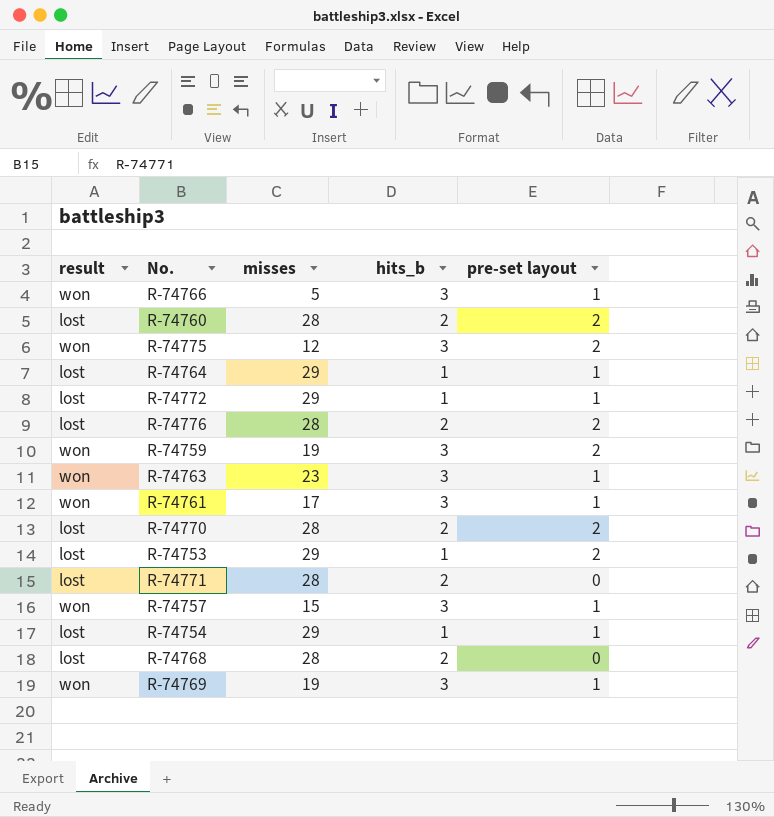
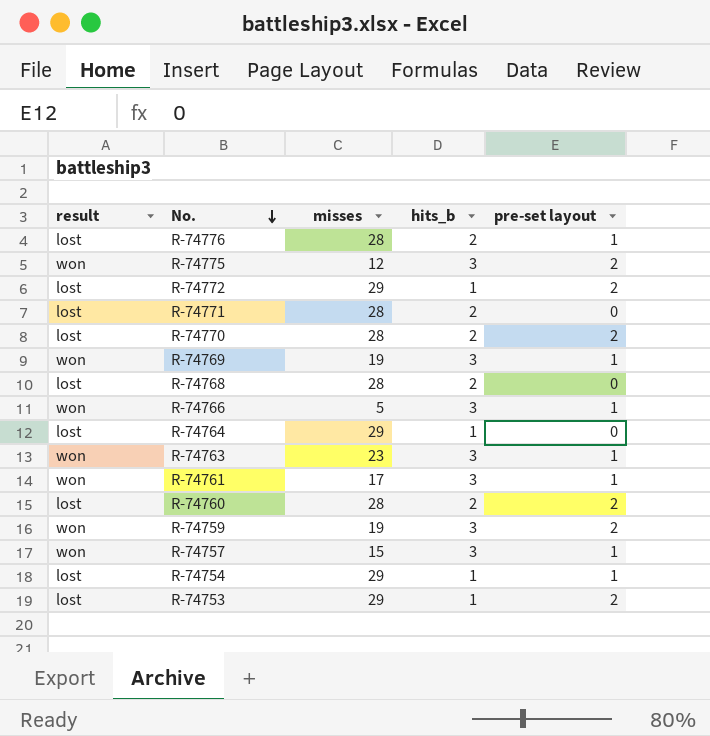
row order: none -> No. descending
R-74776 | pre-set layout: 2 -> 1
R-74772 | pre-set layout: 1 -> 2
R-74764 | pre-set layout: 1 -> 0

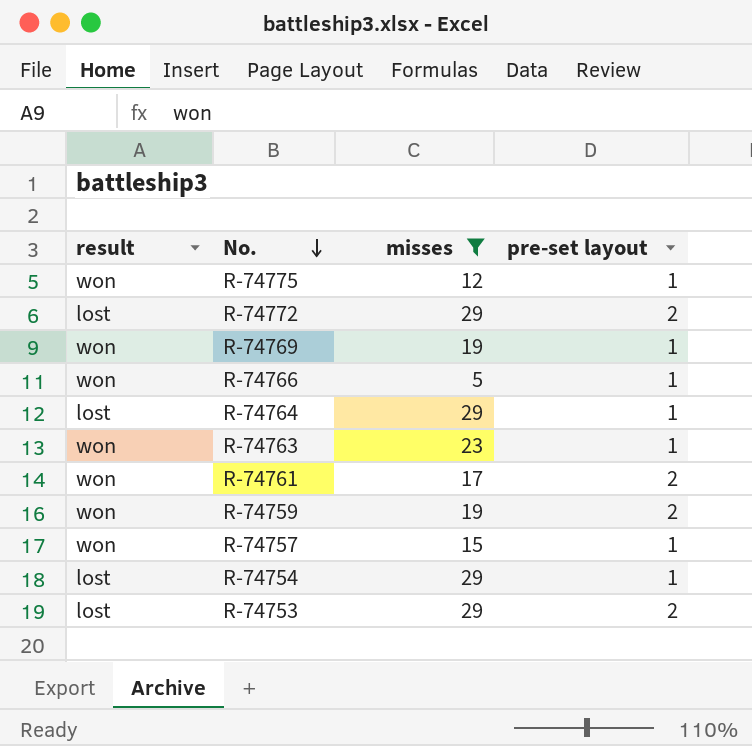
filter: none -> misses != 28
column hits_b | position: 4 -> none
R-74775 | pre-set layout: 2 -> 1
R-74764 | pre-set layout: 0 -> 1
R-74761 | pre-set layout: 1 -> 2

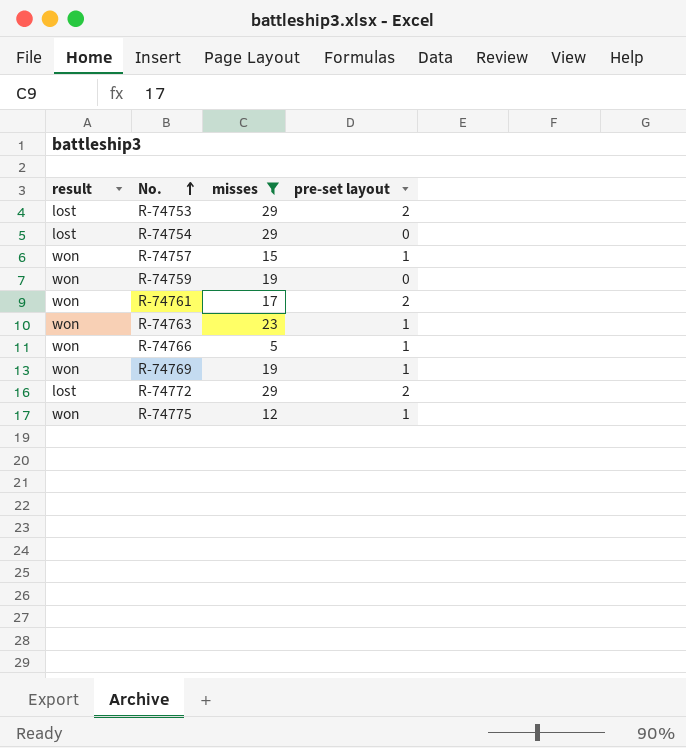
row order: No. descending -> No. ascending
row R-74764: lost | 29 | 1 -> none
R-74754 | pre-set layout: 1 -> 0
R-74759 | pre-set layout: 2 -> 0

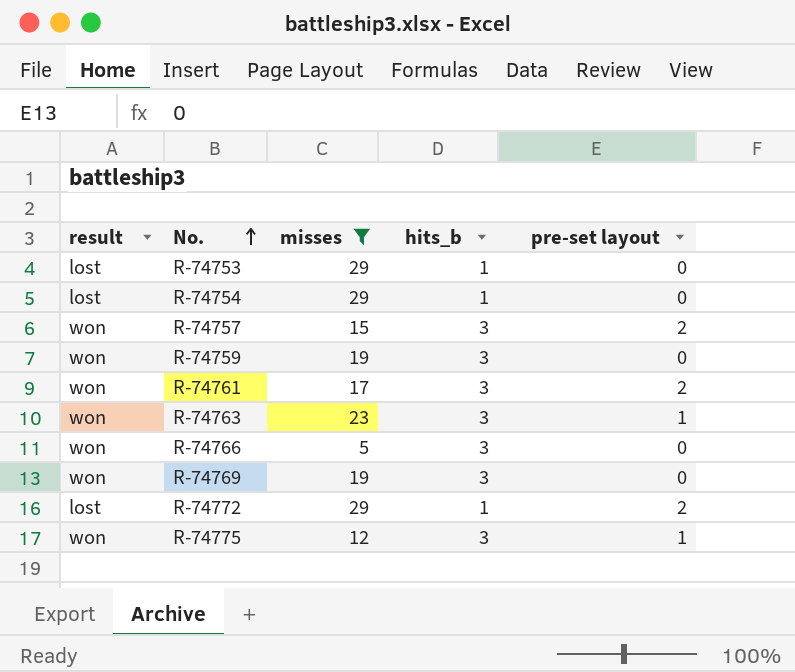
column hits_b | position: none -> 4
R-74753 | pre-set layout: 2 -> 0
R-74757 | pre-set layout: 1 -> 2
R-74766 | pre-set layout: 1 -> 0
R-74769 | pre-set layout: 1 -> 0

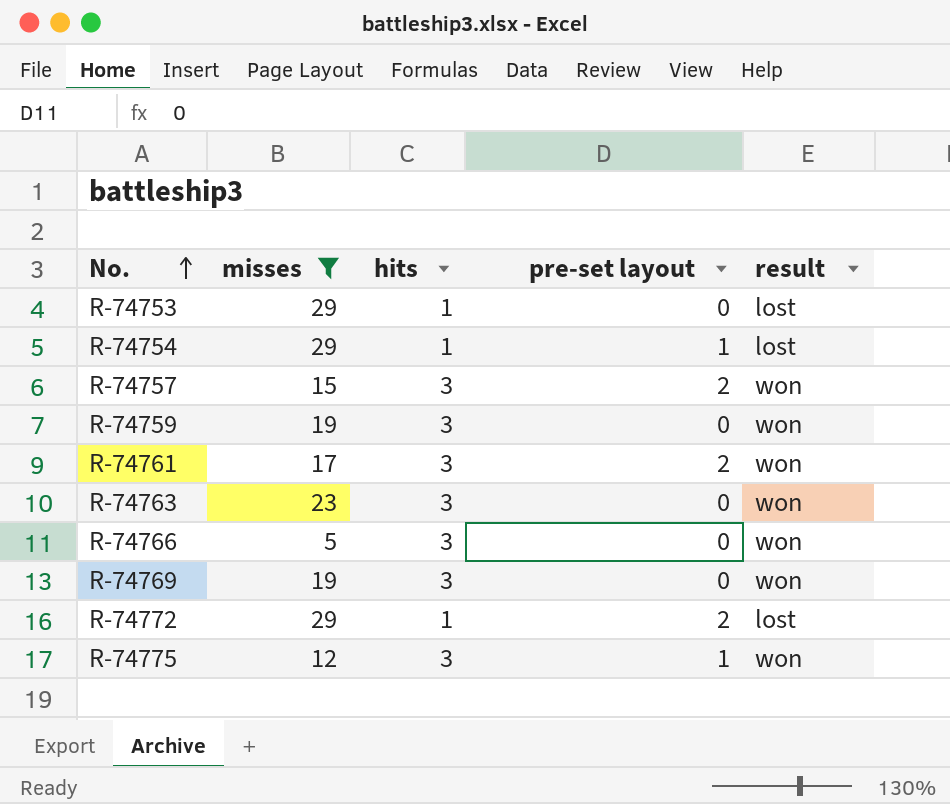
column name: hits_b -> hits
column result | position: 1 -> 5
R-74754 | pre-set layout: 0 -> 1
R-74763 | pre-set layout: 1 -> 0

